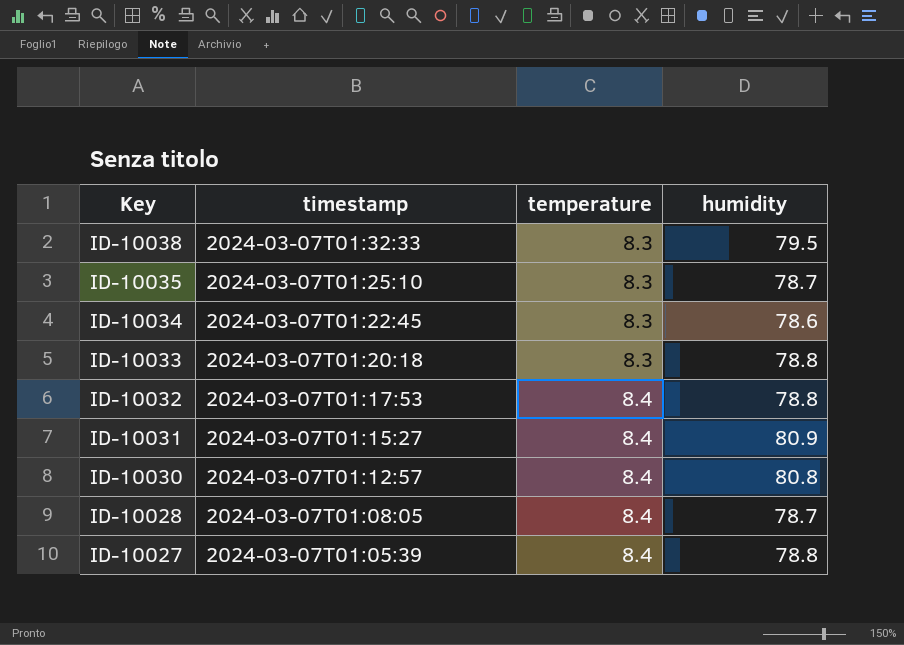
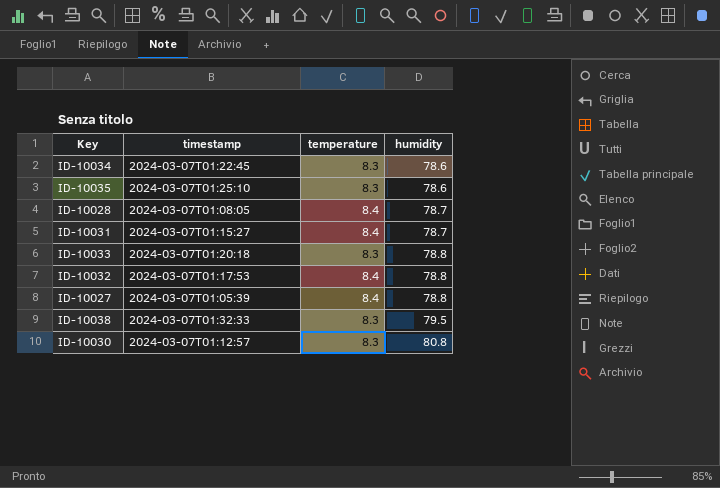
row order: Key descending -> humidity ascending
ID-10035 | humidity: 78.7 -> 78.6
ID-10031 | humidity: 80.9 -> 78.7
ID-10030 | temperature: 8.4 -> 8.3

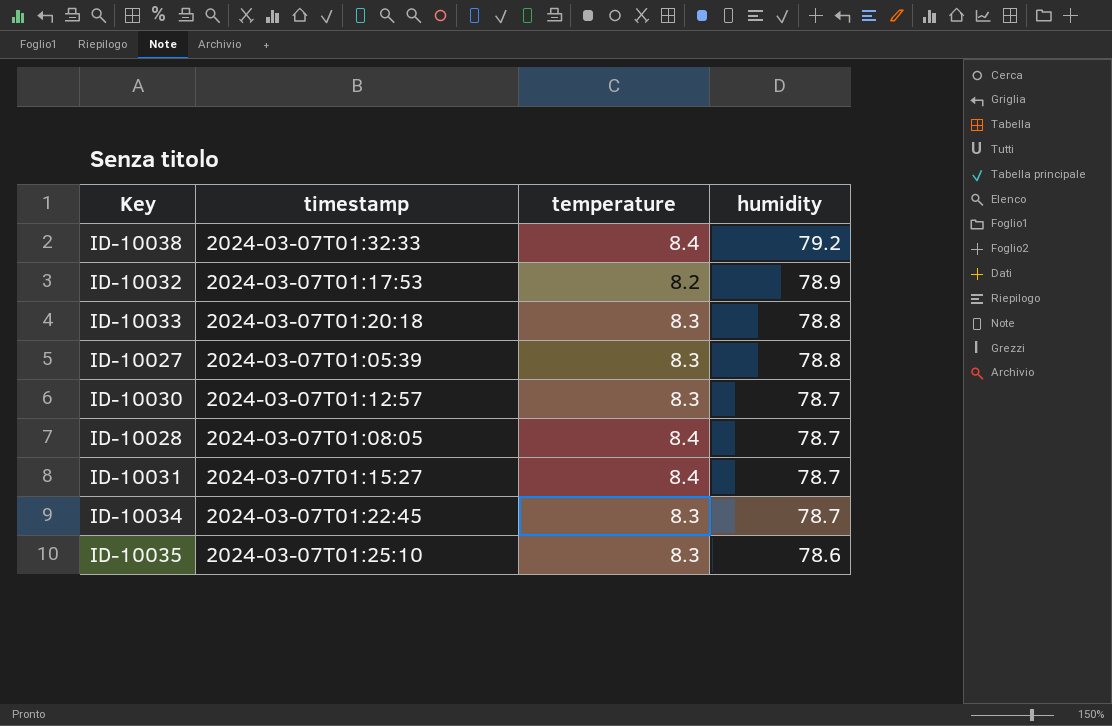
row order: humidity ascending -> humidity descending
ID-10038 | temperature: 8.3 -> 8.4
ID-10038 | humidity: 79.5 -> 79.2
ID-10032 | temperature: 8.4 -> 8.2
ID-10032 | humidity: 78.8 -> 78.9
ID-10027 | temperature: 8.4 -> 8.3
ID-10030 | humidity: 80.8 -> 78.7
ID-10034 | humidity: 78.6 -> 78.7

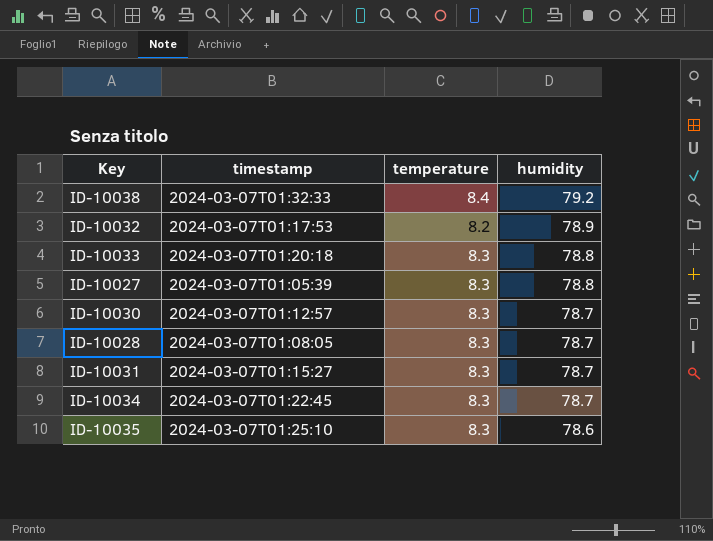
ID-10028 | temperature: 8.4 -> 8.3
ID-10031 | temperature: 8.4 -> 8.3

